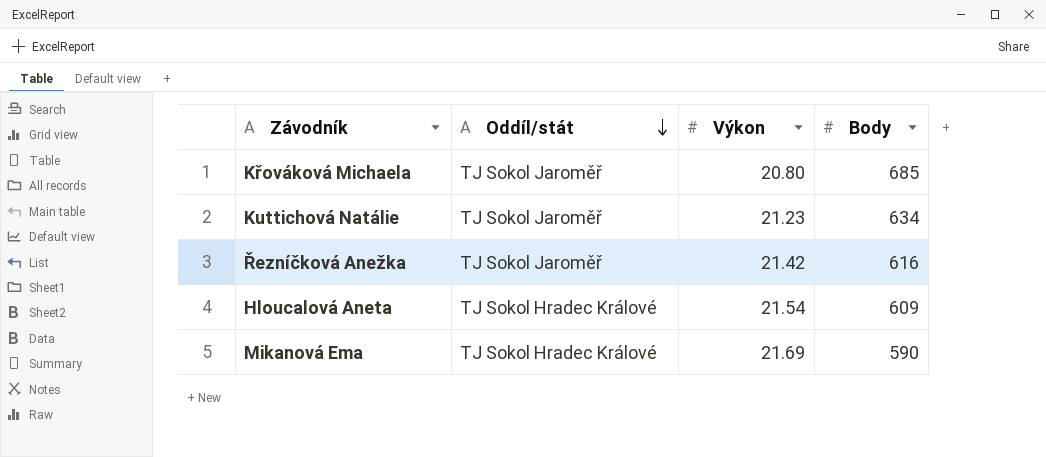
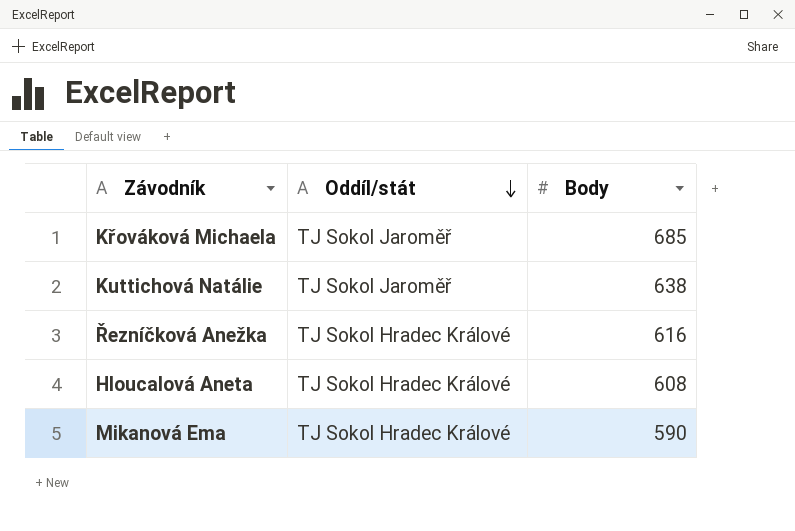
column Výkon | position: 3 -> none
Kuttichová Natálie | Body: 634 -> 638
Řezníčková Anežka | Oddíl/stát: TJ Sokol Jaroměř -> TJ Sokol Hradec Králové
Hloucalová Aneta | Body: 609 -> 608

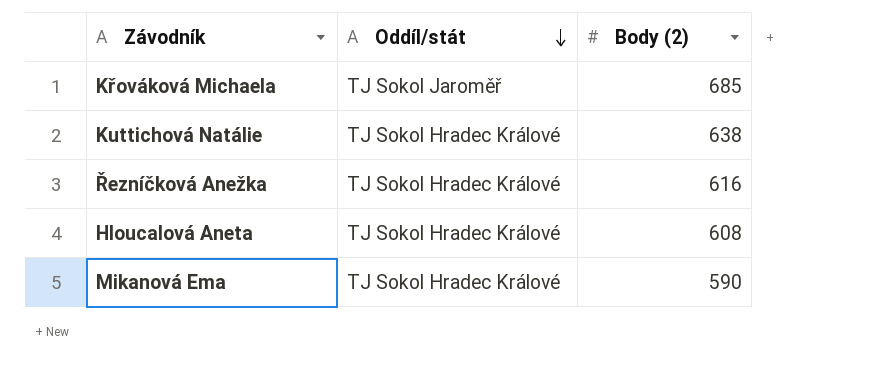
column name: Body -> Body (2)
Kuttichová Natálie | Oddíl/stát: TJ Sokol Jaroměř -> TJ Sokol Hradec Králové

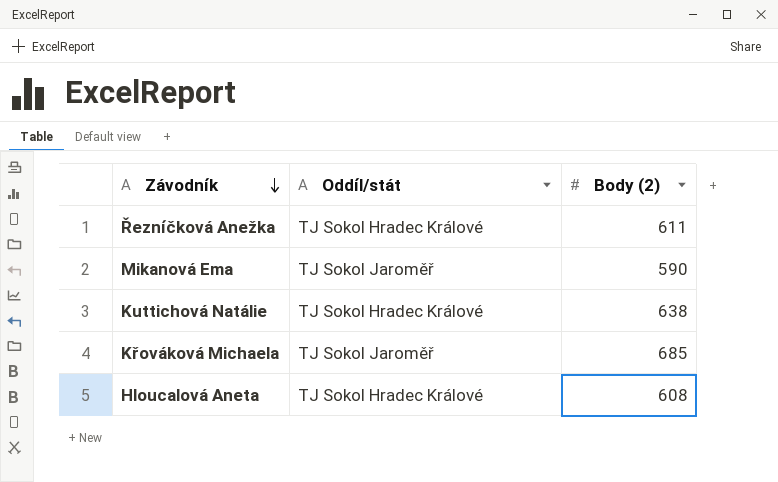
row order: Oddíl/stát descending -> Závodník descending
Řezníčková Anežka | Body (2): 616 -> 611
Mikanová Ema | Oddíl/stát: TJ Sokol Hradec Králové -> TJ Sokol Jaroměř

